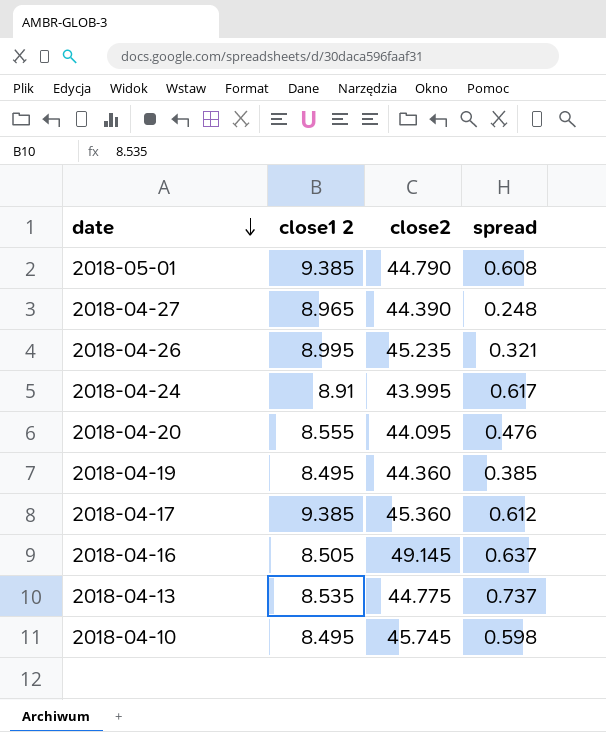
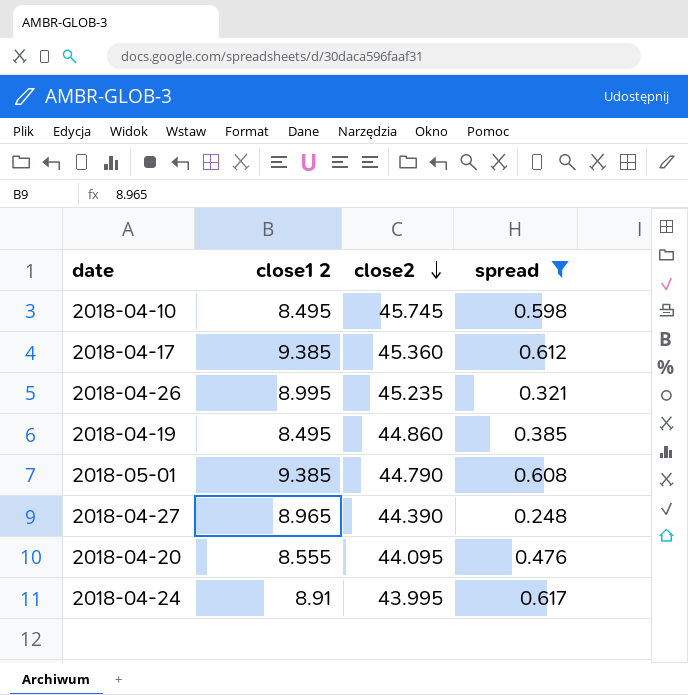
filter: none -> spread <= 0.617
row order: date descending -> close2 descending
2018-04-19 | close2: 44.360 -> 44.860

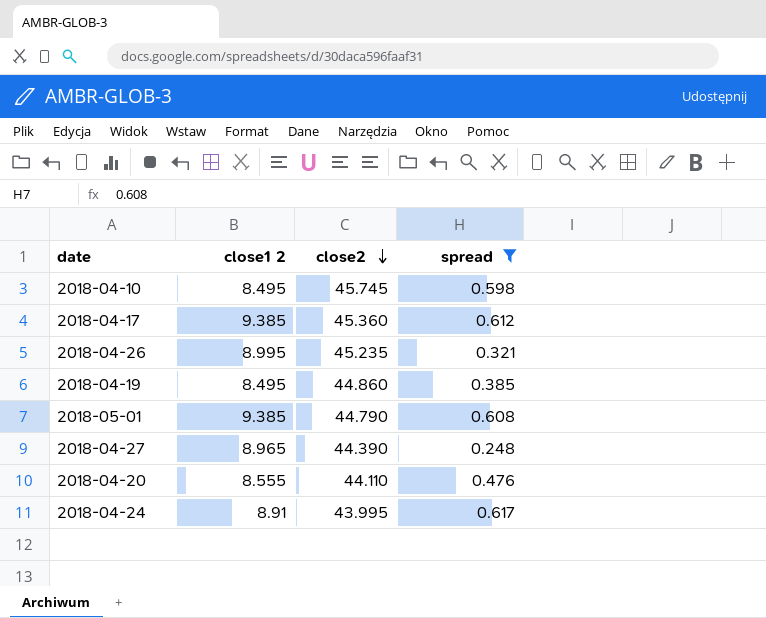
2018-04-20 | close2: 44.095 -> 44.110

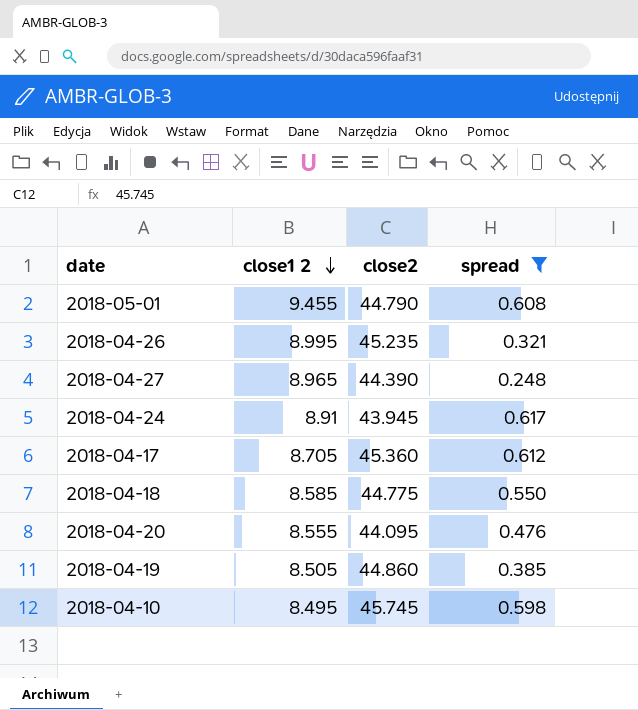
row order: close2 descending -> close1 2 descending
2018-05-01 | close1 2: 9.385 -> 9.455
2018-04-24 | close2: 43.995 -> 43.945
2018-04-17 | close1 2: 9.385 -> 8.705
row 2018-04-18: none -> 8.585 | 44.775 | 0.550
2018-04-20 | close2: 44.110 -> 44.095
2018-04-19 | close1 2: 8.495 -> 8.505

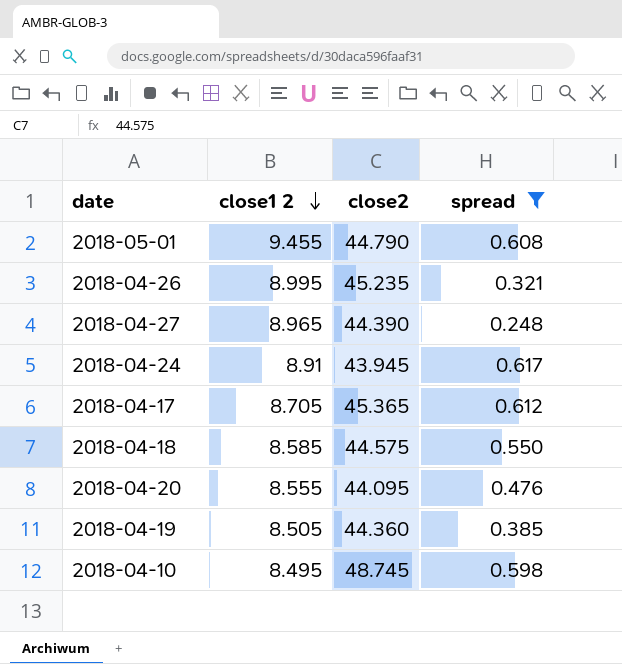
2018-04-17 | close2: 45.360 -> 45.365
2018-04-18 | close2: 44.775 -> 44.575
2018-04-19 | close2: 44.860 -> 44.360
2018-04-10 | close2: 45.745 -> 48.745

